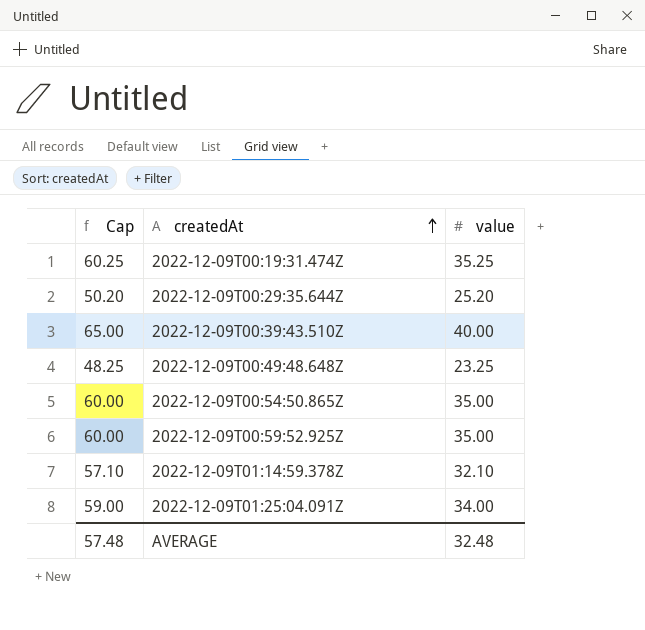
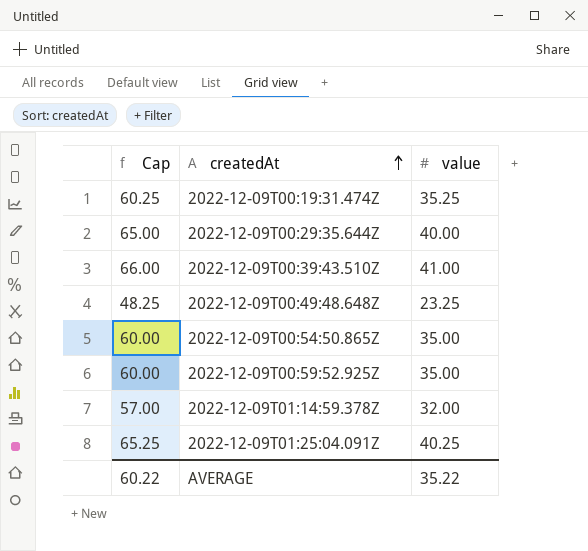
2022-12-09T00:29:35.644Z | Cap: 50.20 -> 65.00
2022-12-09T00:29:35.644Z | value: 25.20 -> 40.00
2022-12-09T00:39:43.510Z | Cap: 65.00 -> 66.00
2022-12-09T00:39:43.510Z | value: 40.00 -> 41.00
2022-12-09T01:14:59.378Z | Cap: 57.10 -> 57.00
2022-12-09T01:14:59.378Z | value: 32.10 -> 32.00
2022-12-09T01:25:04.091Z | Cap: 59.00 -> 65.25
2022-12-09T01:25:04.091Z | value: 34.00 -> 40.25
AVERAGE | Cap: 57.48 -> 60.22
AVERAGE | value: 32.48 -> 35.22

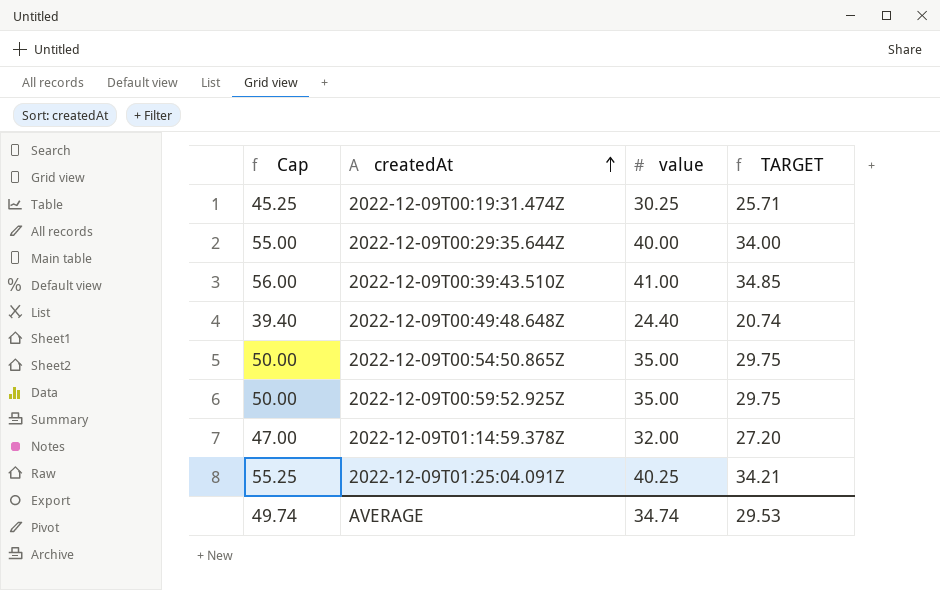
column Cap | formula: [value] + 25 -> [value] + 15
column TARGET | formula: none -> [value] * 0.85
2022-12-09T00:19:31.474Z | value: 35.25 -> 30.25
2022-12-09T00:49:48.648Z | value: 23.25 -> 24.40
AVERAGE | Cap: 60.22 -> 49.74
AVERAGE | value: 35.22 -> 34.74

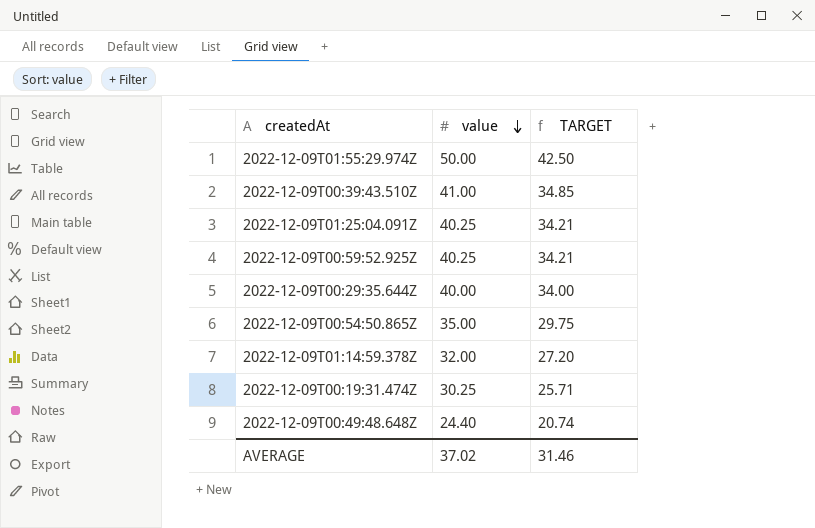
row order: createdAt ascending -> value descending
column Cap | formula: [value] + 15 -> none
row 2022-12-09T01:55:29.974Z: none -> 50.00 | 42.50
2022-12-09T00:59:52.925Z | value: 35.00 -> 40.25
2022-12-09T00:59:52.925Z | TARGET: 29.75 -> 34.21
AVERAGE | value: 34.74 -> 37.02
AVERAGE | TARGET: 29.53 -> 31.46

